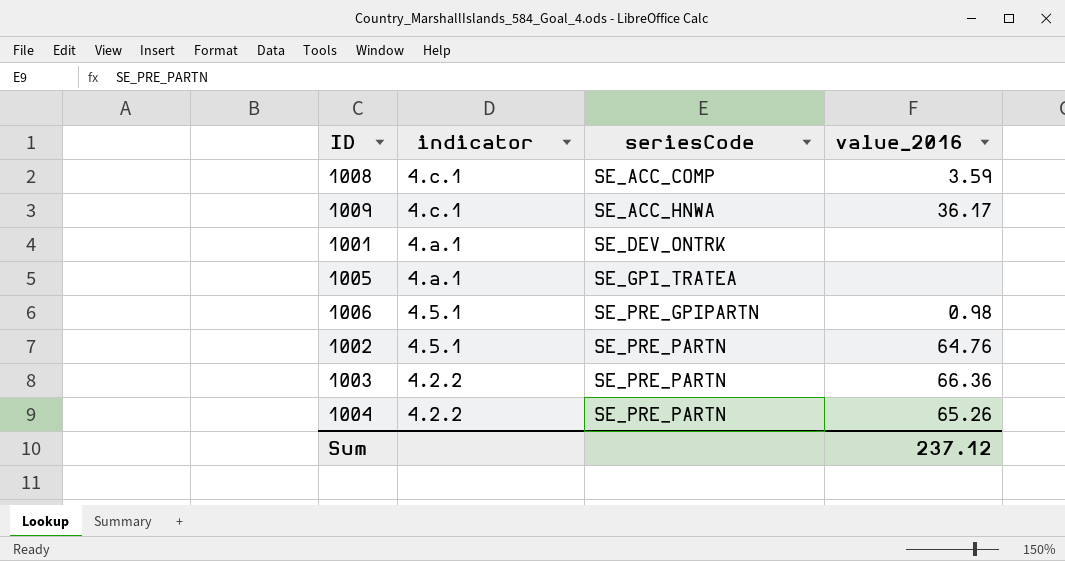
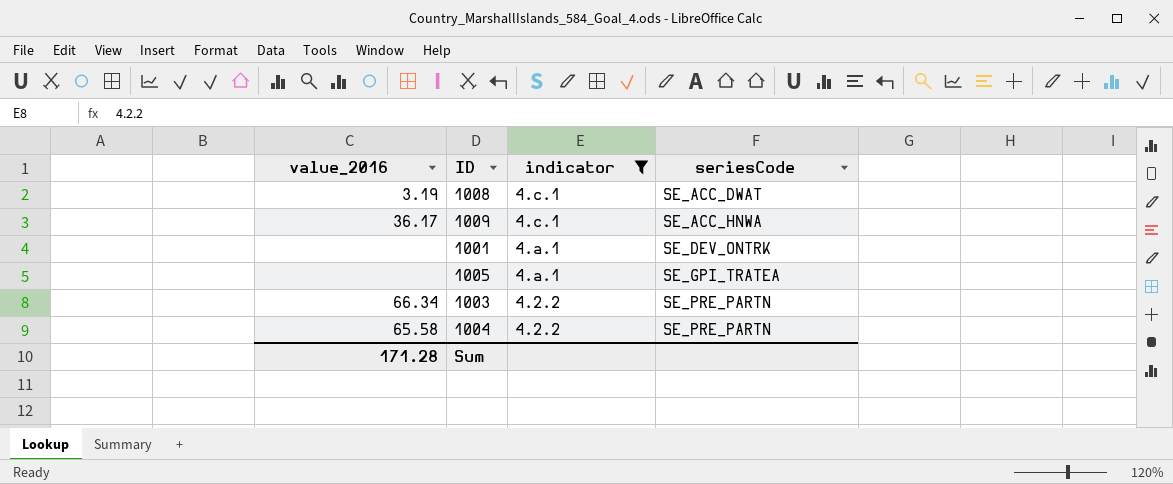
filter: none -> indicator != 4.5.1
column value_2016 | position: 4 -> 1
1008 | value_2016: 3.59 -> 3.19
1008 | seriesCode: SE_ACC_COMP -> SE_ACC_DWAT
1003 | value_2016: 66.36 -> 66.34
1004 | value_2016: 65.26 -> 65.58
Sum | value_2016: 237.12 -> 171.28

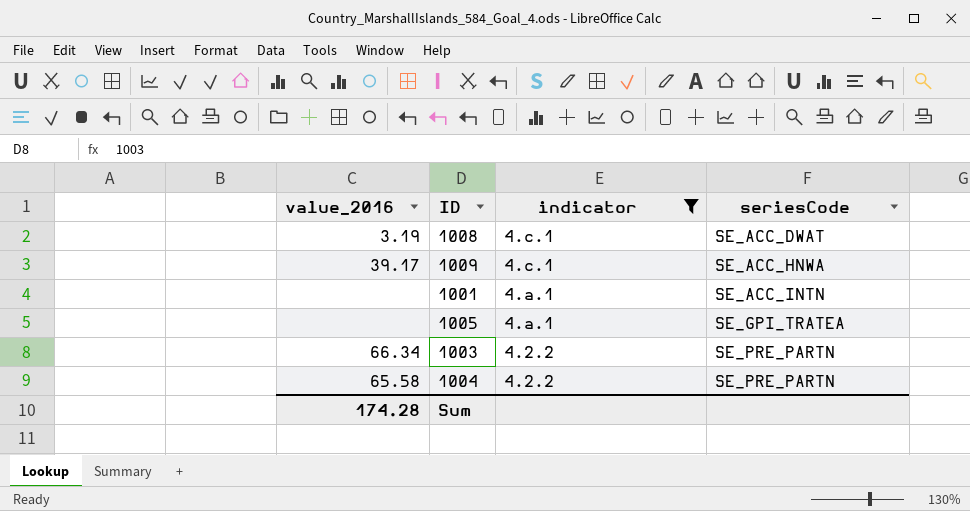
1009 | value_2016: 36.17 -> 39.17
1001 | seriesCode: SE_DEV_ONTRK -> SE_ACC_INTN
Sum | value_2016: 171.28 -> 174.28

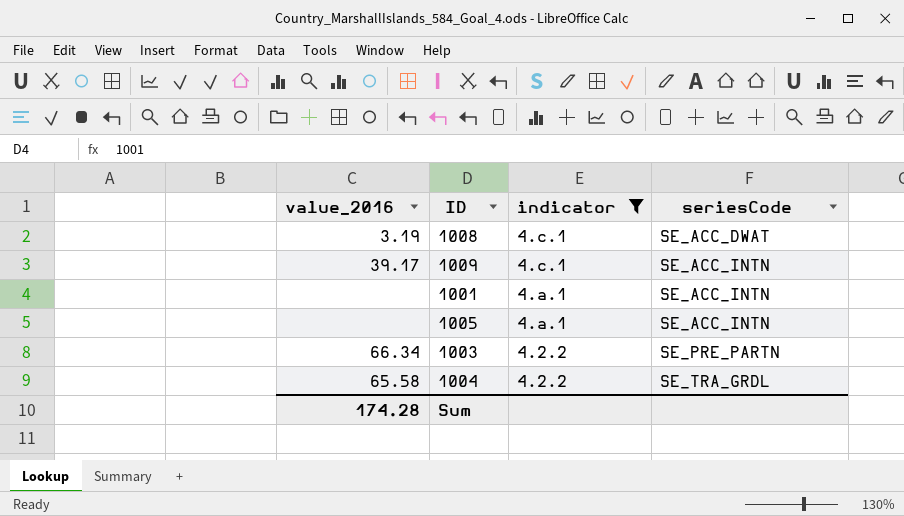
1009 | seriesCode: SE_ACC_HNWA -> SE_ACC_INTN
1005 | seriesCode: SE_GPI_TRATEA -> SE_ACC_INTN
1004 | seriesCode: SE_PRE_PARTN -> SE_TRA_GRDL

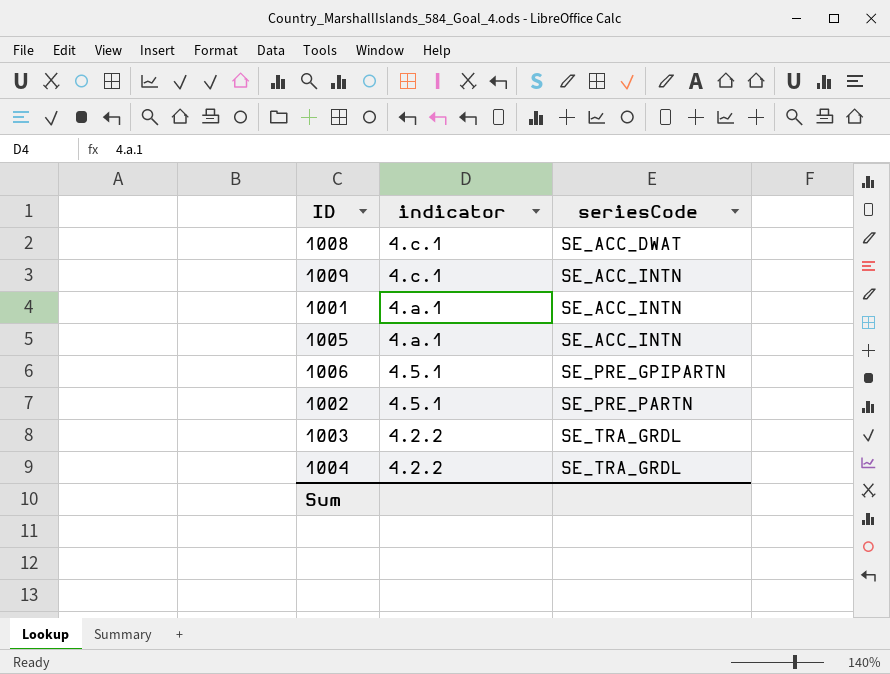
filter: indicator != 4.5.1 -> none
column value_2016 | position: 1 -> none
1003 | seriesCode: SE_PRE_PARTN -> SE_TRA_GRDL

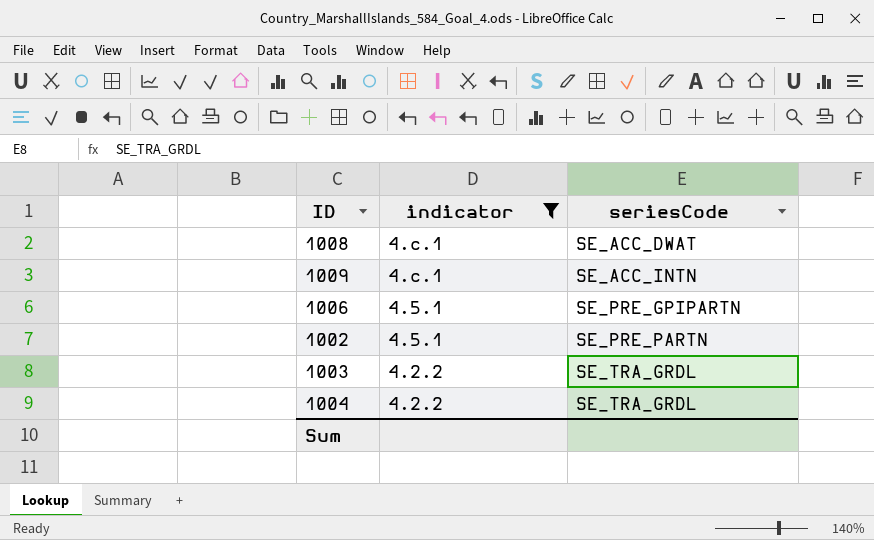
filter: none -> indicator != 4.a.1

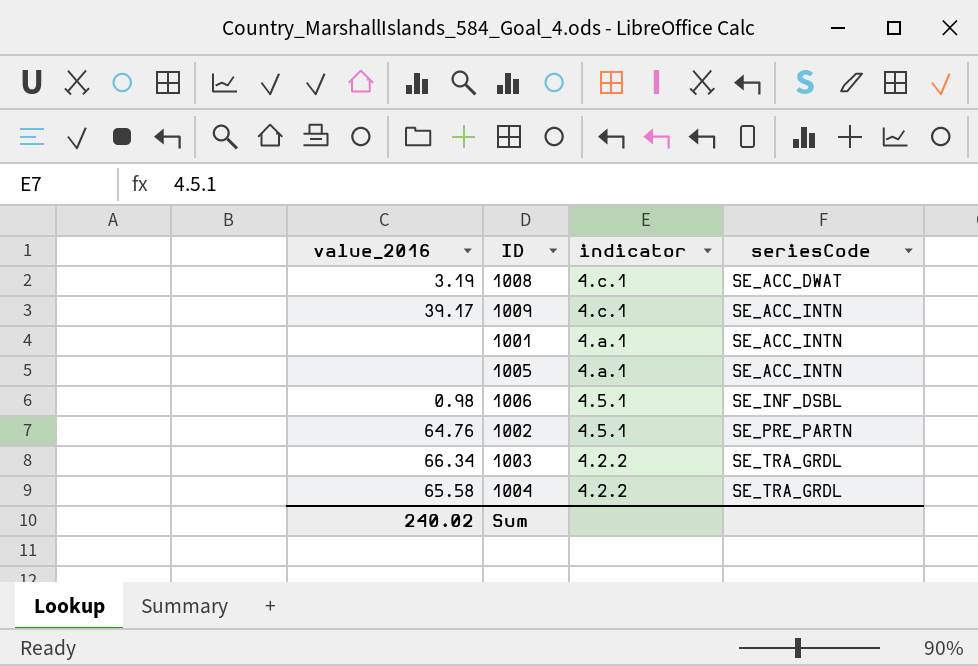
filter: indicator != 4.a.1 -> none
column value_2016 | position: none -> 1
1006 | seriesCode: SE_PRE_GPIPARTN -> SE_INF_DSBL

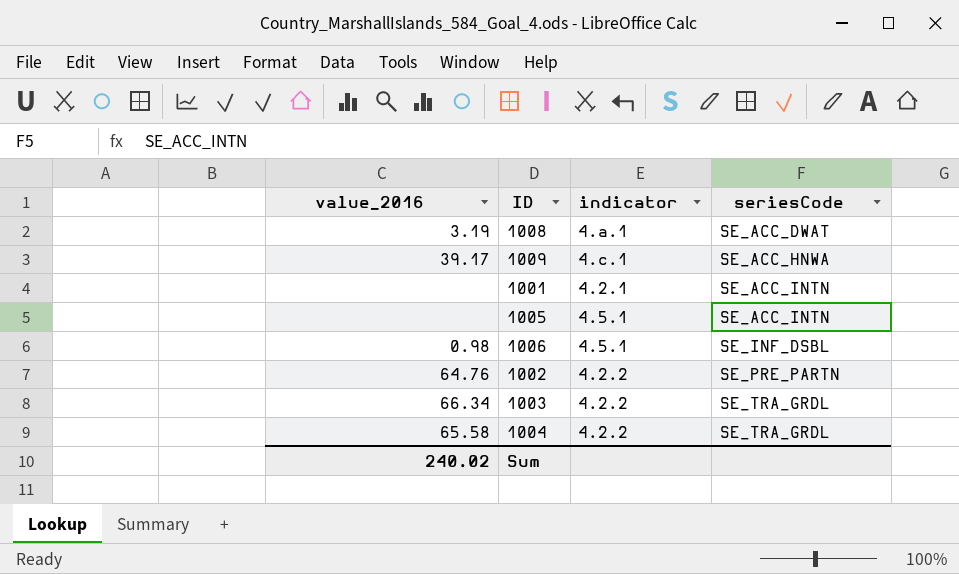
1008 | indicator: 4.c.1 -> 4.a.1
1009 | seriesCode: SE_ACC_INTN -> SE_ACC_HNWA
1001 | indicator: 4.a.1 -> 4.2.1
1005 | indicator: 4.a.1 -> 4.5.1
1002 | indicator: 4.5.1 -> 4.2.2

